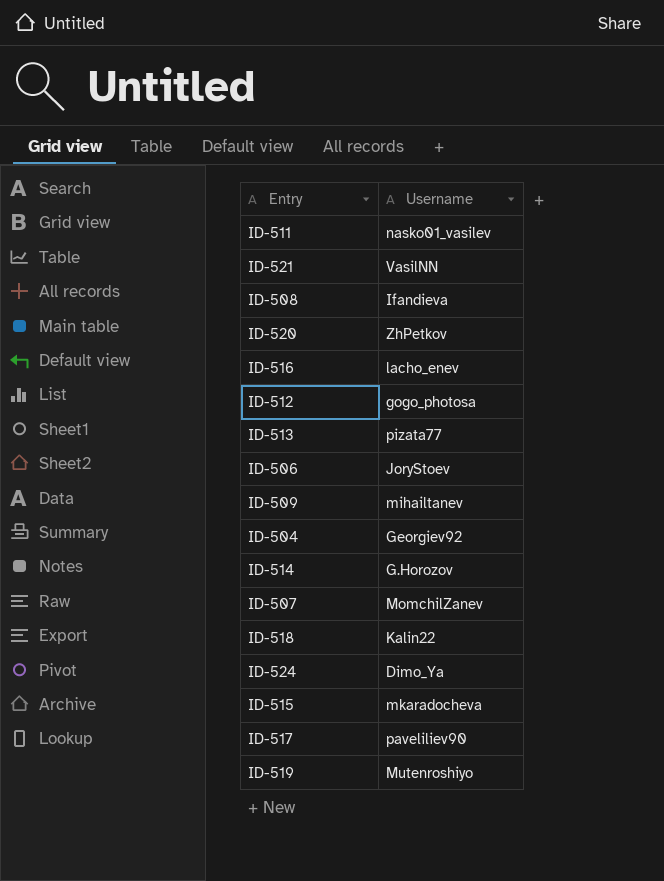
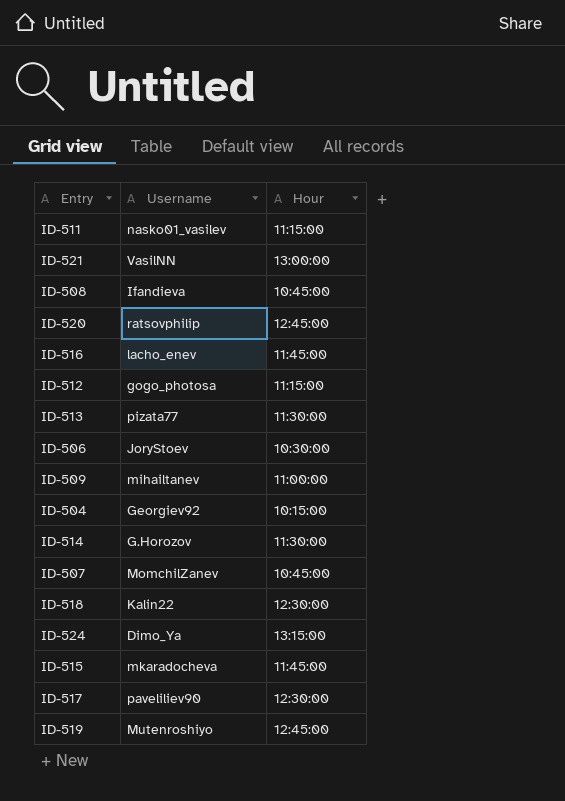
column Hour | position: none -> 3
ID-520 | Username: ZhPetkov -> ratsovphilip

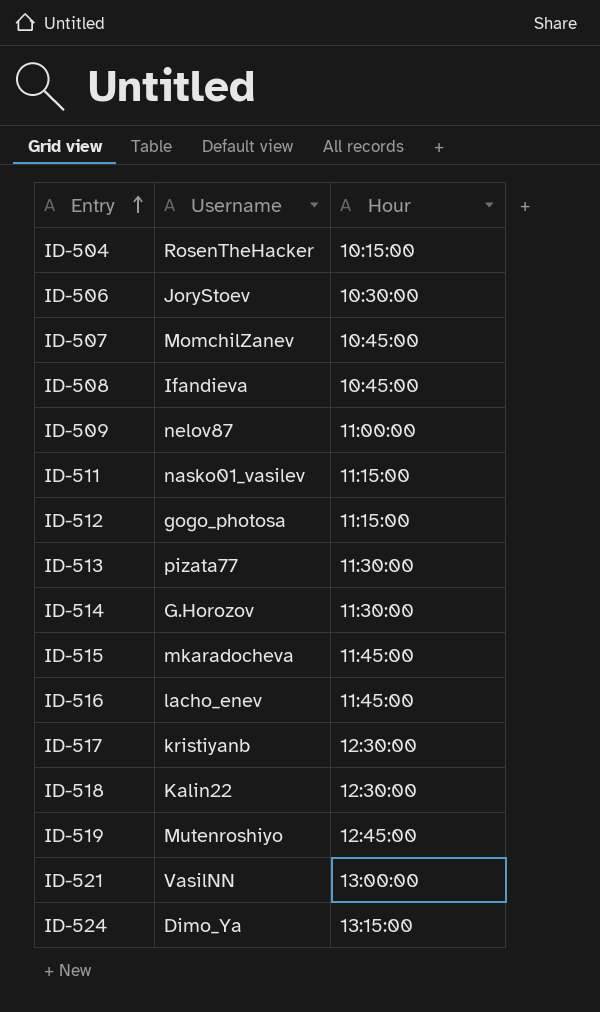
row order: none -> Entry ascending
row ID-520: ratsovphilip | 12:45:00 -> none
ID-504 | Username: Georgiev92 -> RosenTheHacker
ID-509 | Username: mihailtanev -> nelov87
ID-517 | Username: paveliliev90 -> kristiyanb

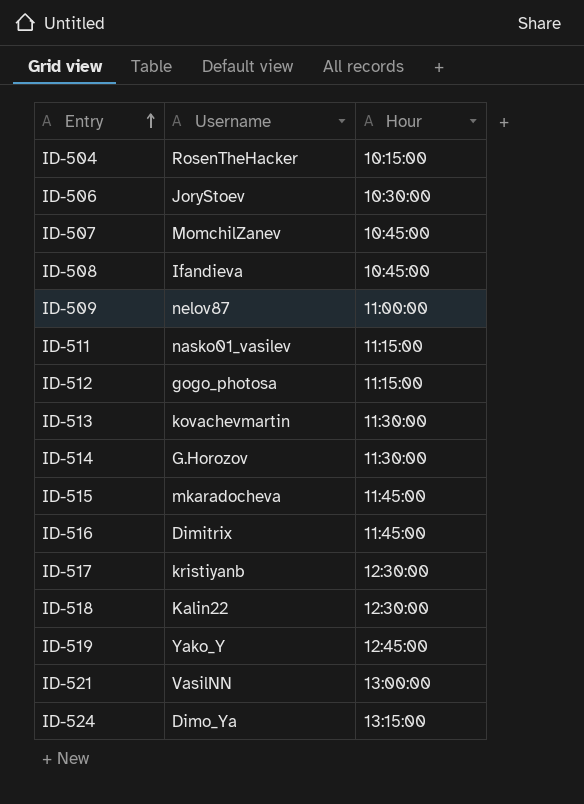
ID-513 | Username: pizata77 -> kovachevmartin
ID-516 | Username: lacho_enev -> Dimitrix
ID-519 | Username: Mutenroshiyo -> Yako_Y

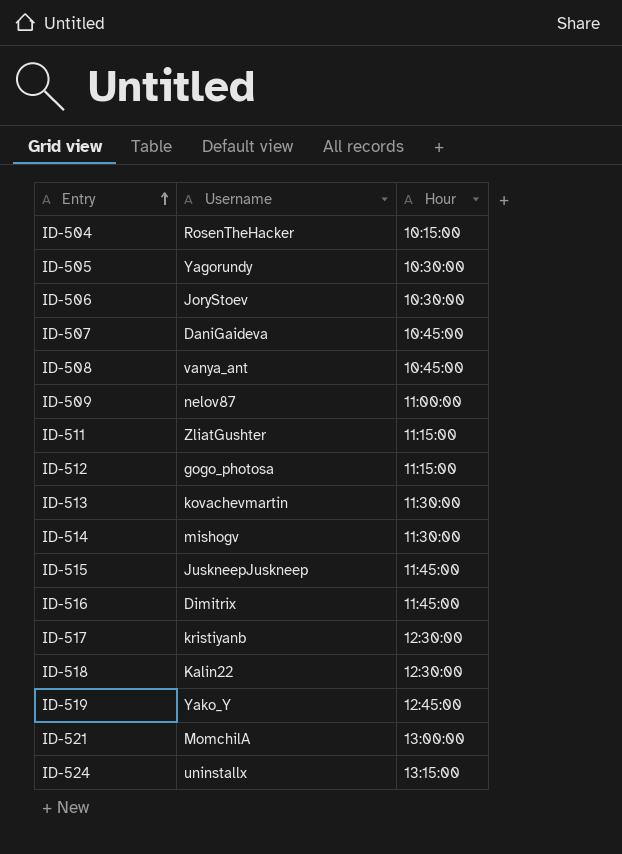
row ID-505: none -> Yagorundy | 10:30:00
ID-507 | Username: MomchilZanev -> DaniGaideva
ID-508 | Username: Ifandieva -> vanya_ant
ID-511 | Username: nasko01_vasilev -> ZliatGushter
ID-514 | Username: G.Horozov -> mishogv
ID-515 | Username: mkaradocheva -> JuskneepJuskneep
ID-521 | Username: VasilNN -> MomchilA
ID-524 | Username: Dimo_Ya -> uninstallx

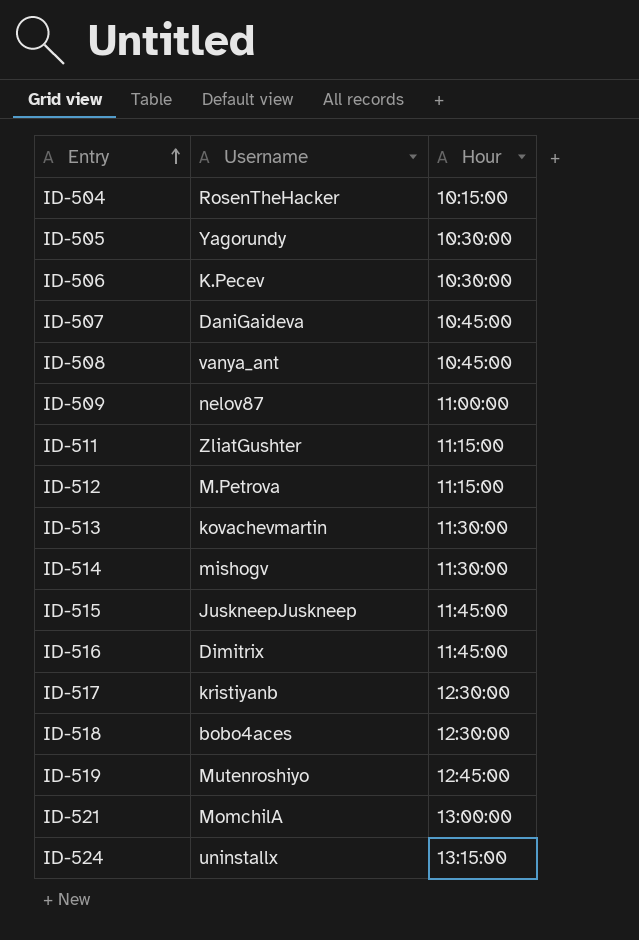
ID-506 | Username: JoryStoev -> K.Pecev
ID-512 | Username: gogo_photosa -> M.Petrova
ID-518 | Username: Kalin22 -> bobo4aces
ID-519 | Username: Yako_Y -> Mutenroshiyo

